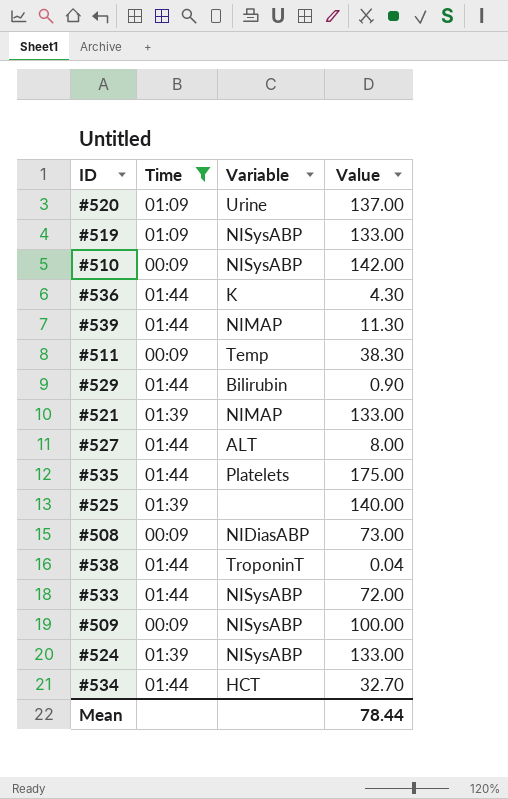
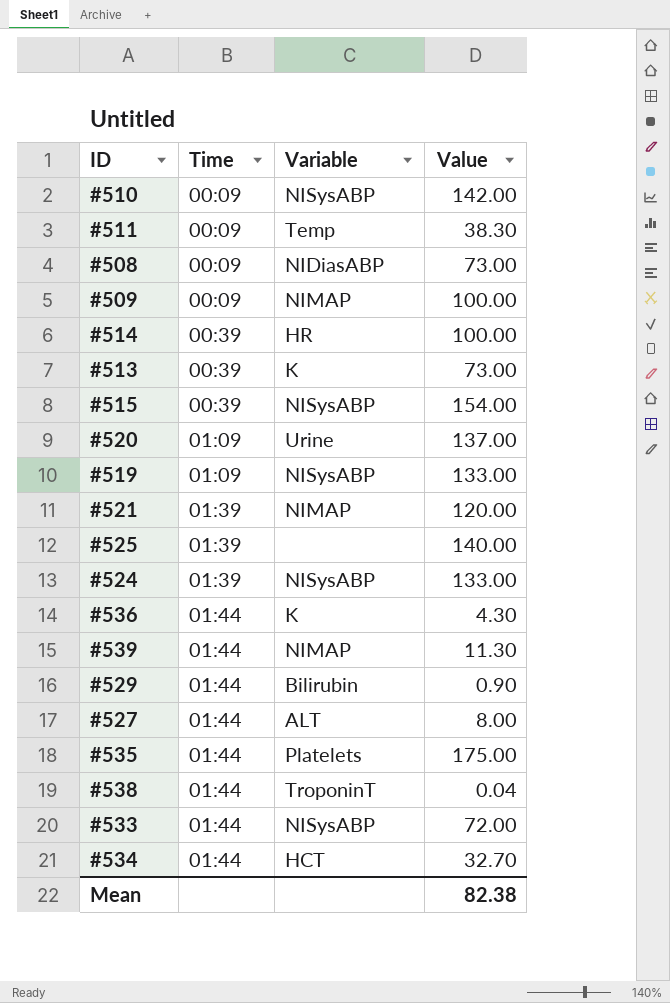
filter: Time != 00:39 -> none
row order: none -> Time ascending
#509 | Variable: NISysABP -> NIMAP
#521 | Value: 133.00 -> 120.00
Mean | Value: 78.44 -> 82.38

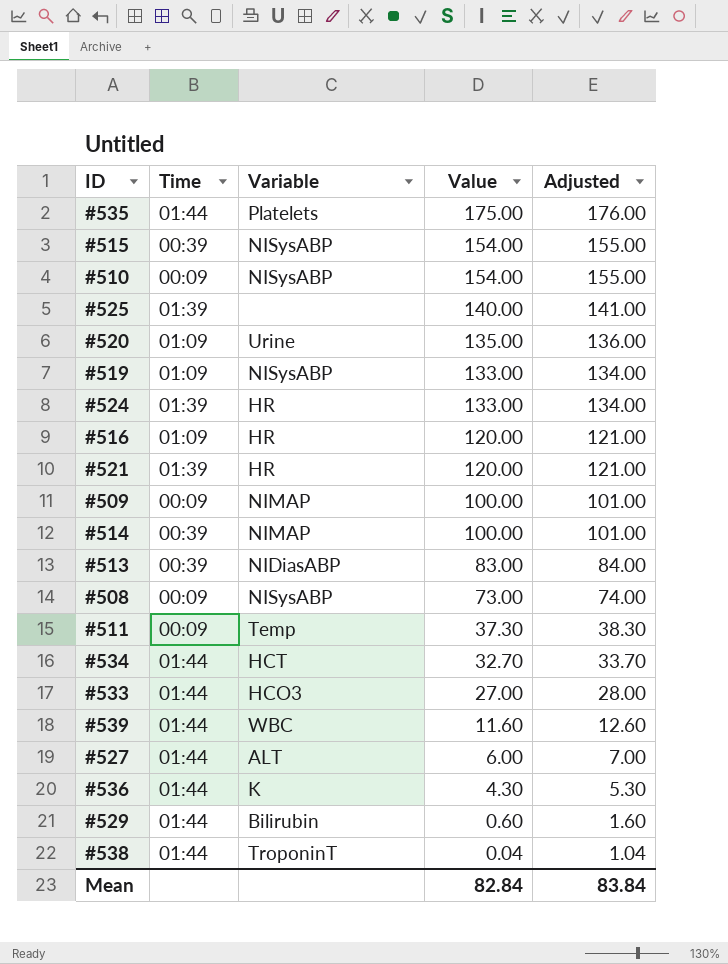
row order: Time ascending -> Value descending
column Adjusted | formula: none -> [Value] + 1
#510 | Value: 142.00 -> 154.00
#520 | Value: 137.00 -> 135.00
#524 | Variable: NISysABP -> HR
row #516: none -> 01:09 | HR | 120.00 | 121.00
#521 | Variable: NIMAP -> HR
#514 | Variable: HR -> NIMAP
#513 | Variable: K -> NIDiasABP
#513 | Value: 73.00 -> 83.00
#508 | Variable: NIDiasABP -> NISysABP
#511 | Value: 38.30 -> 37.30
#533 | Variable: NISysABP -> HCO3
#533 | Value: 72.00 -> 27.00
#539 | Variable: NIMAP -> WBC
#539 | Value: 11.30 -> 11.60
#527 | Value: 8.00 -> 6.00
#529 | Value: 0.90 -> 0.60
Mean | Value: 82.38 -> 82.84

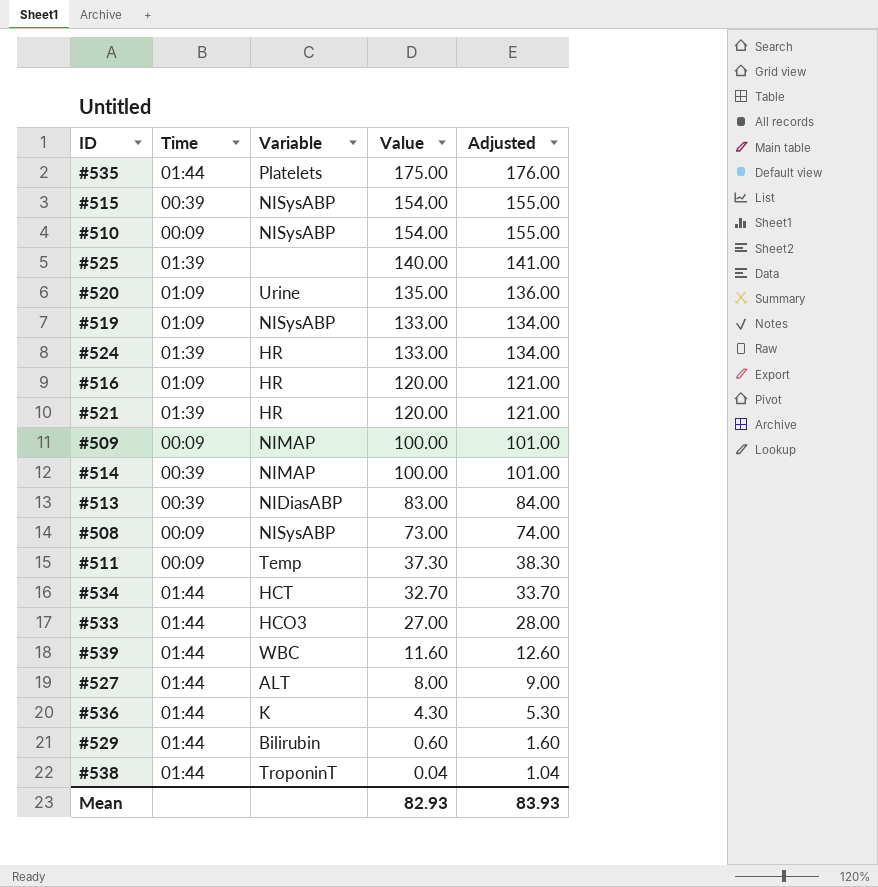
#527 | Value: 6.00 -> 8.00
#527 | Adjusted: 7.00 -> 9.00
Mean | Value: 82.84 -> 82.93
Mean | Adjusted: 83.84 -> 83.93

